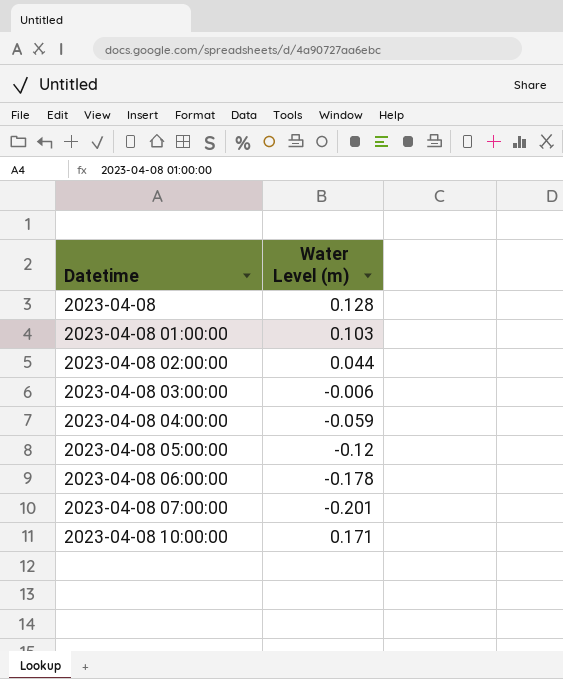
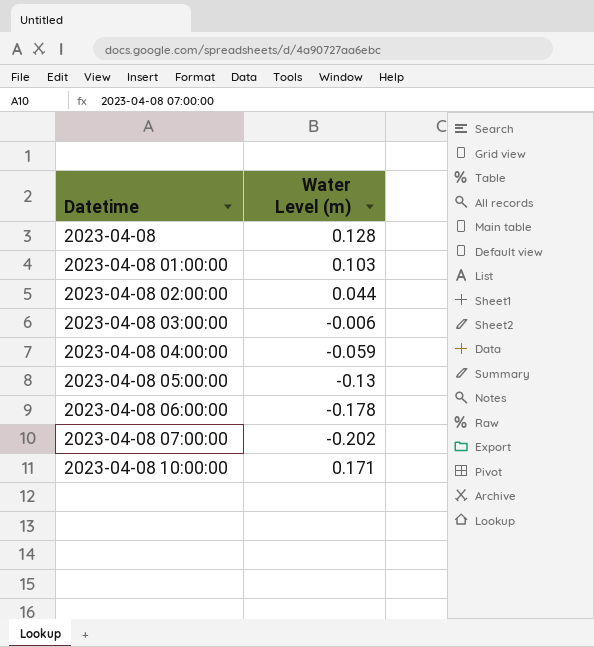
2023-04-08 05:00:00 | Water Level (m): -0.12 -> -0.13
2023-04-08 07:00:00 | Water Level (m): -0.201 -> -0.202

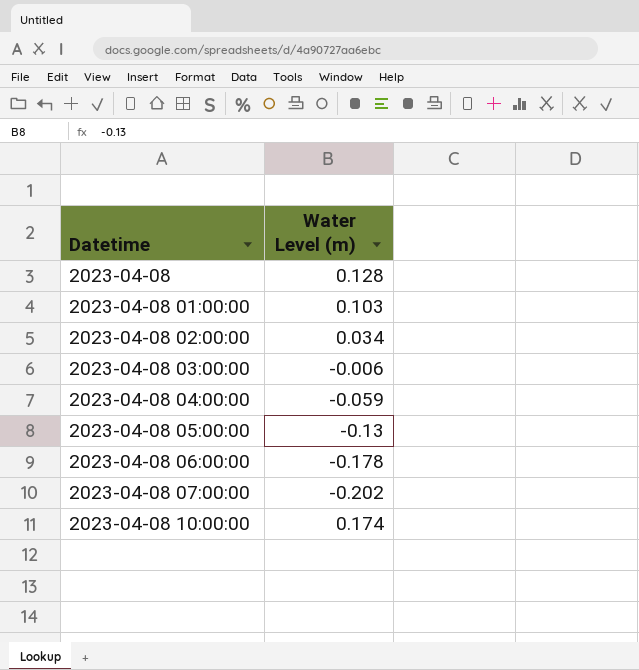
2023-04-08 02:00:00 | Water Level (m): 0.044 -> 0.034
2023-04-08 10:00:00 | Water Level (m): 0.171 -> 0.174

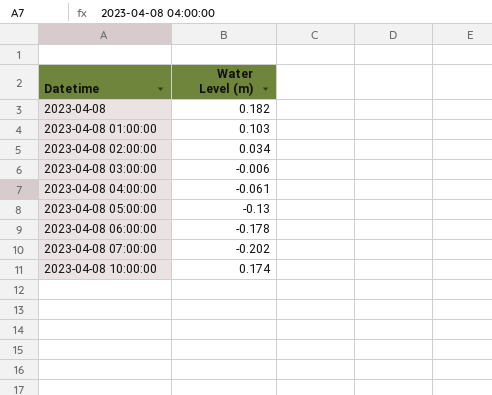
2023-04-08 | Water Level (m): 0.128 -> 0.182
2023-04-08 04:00:00 | Water Level (m): -0.059 -> -0.061

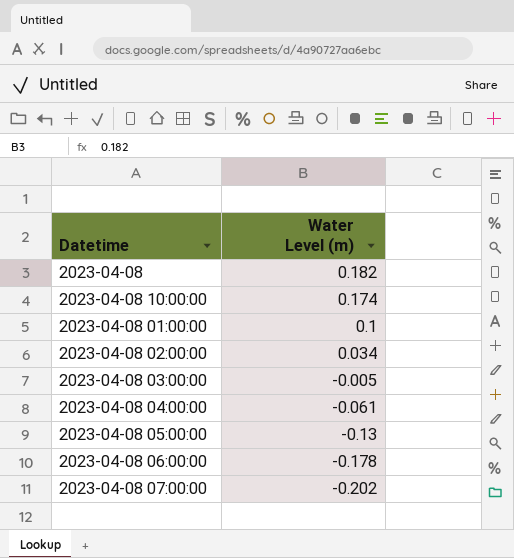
row order: Datetime ascending -> Water Level (m) descending
2023-04-08 01:00:00 | Water Level (m): 0.103 -> 0.1
2023-04-08 03:00:00 | Water Level (m): -0.006 -> -0.005

